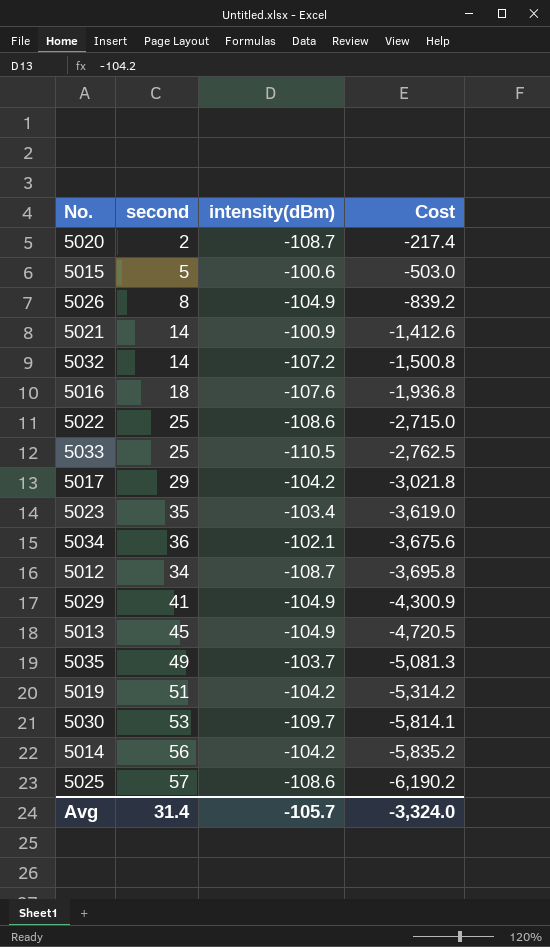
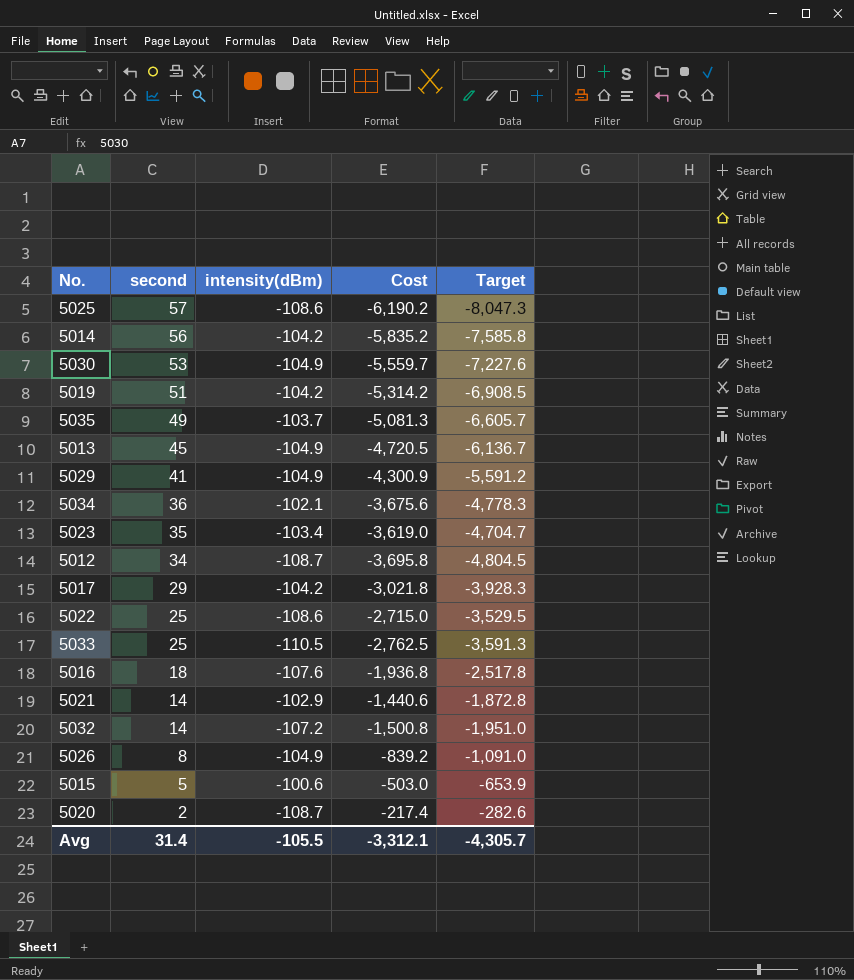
row order: Cost descending -> second descending
column Target | formula: none -> [Cost] * 1.3
5030 | intensity(dBm): -109.7 -> -104.9
5030 | Cost: -5,814.1 -> -5,559.7
5021 | intensity(dBm): -100.9 -> -102.9
5021 | Cost: -1,412.6 -> -1,440.6
Avg | intensity(dBm): -105.7 -> -105.5
Avg | Cost: -3,324.0 -> -3,312.1

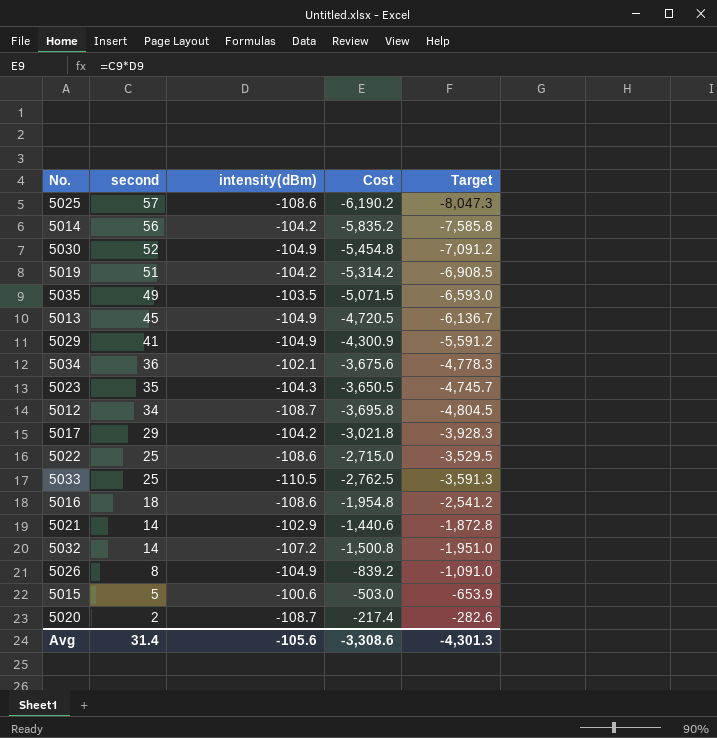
5030 | second: 53 -> 52
5030 | Cost: -5,559.7 -> -5,454.8
5030 | Target: -7,227.6 -> -7,091.2
5035 | intensity(dBm): -103.7 -> -103.5
5035 | Cost: -5,081.3 -> -5,071.5
5035 | Target: -6,605.7 -> -6,593.0
5023 | intensity(dBm): -103.4 -> -104.3
5023 | Cost: -3,619.0 -> -3,650.5
5023 | Target: -4,704.7 -> -4,745.7
5016 | intensity(dBm): -107.6 -> -108.6
5016 | Cost: -1,936.8 -> -1,954.8
5016 | Target: -2,517.8 -> -2,541.2
Avg | intensity(dBm): -105.5 -> -105.6
Avg | Cost: -3,312.1 -> -3,308.6
Avg | Target: -4,305.7 -> -4,301.3

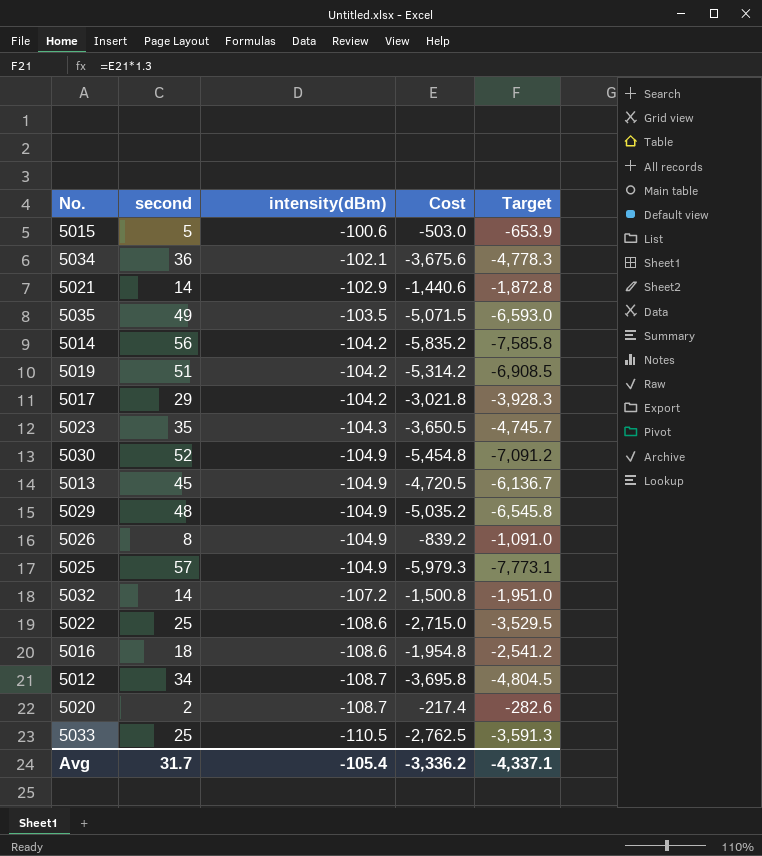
row order: second descending -> intensity(dBm) descending
5029 | second: 41 -> 48
5029 | Cost: -4,300.9 -> -5,035.2
5029 | Target: -5,591.2 -> -6,545.8
5025 | intensity(dBm): -108.6 -> -104.9
5025 | Cost: -6,190.2 -> -5,979.3
5025 | Target: -8,047.3 -> -7,773.1
Avg | second: 31.4 -> 31.7
Avg | intensity(dBm): -105.6 -> -105.4
Avg | Cost: -3,308.6 -> -3,336.2
Avg | Target: -4,301.3 -> -4,337.1

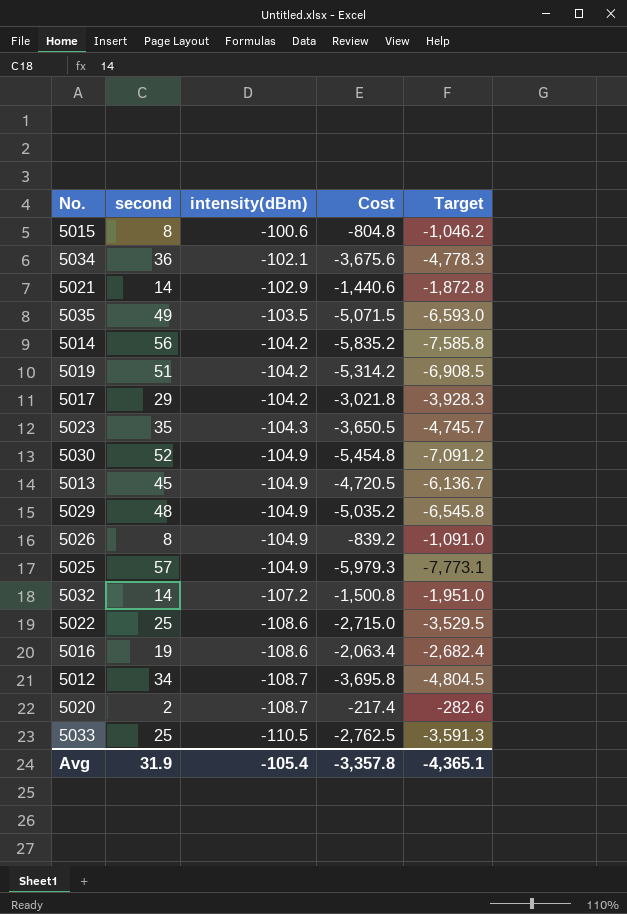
5015 | second: 5 -> 8
5015 | Cost: -503.0 -> -804.8
5015 | Target: -653.9 -> -1,046.2
5016 | second: 18 -> 19
5016 | Cost: -1,954.8 -> -2,063.4
5016 | Target: -2,541.2 -> -2,682.4
Avg | second: 31.7 -> 31.9
Avg | Cost: -3,336.2 -> -3,357.8
Avg | Target: -4,337.1 -> -4,365.1

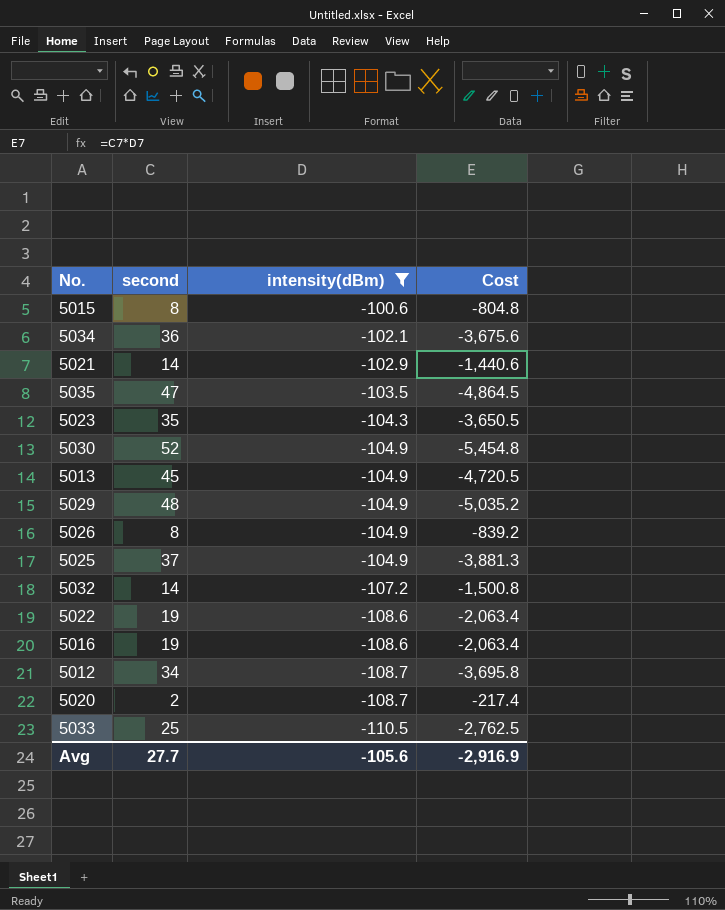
filter: none -> intensity(dBm) != -104.2
column Target | formula: [Cost] * 1.3 -> none
5035 | second: 49 -> 47
5035 | Cost: -5,071.5 -> -4,864.5
5025 | second: 57 -> 37
5025 | Cost: -5,979.3 -> -3,881.3
5022 | second: 25 -> 19
5022 | Cost: -2,715.0 -> -2,063.4
Avg | second: 31.9 -> 27.7
Avg | intensity(dBm): -105.4 -> -105.6
Avg | Cost: -3,357.8 -> -2,916.9

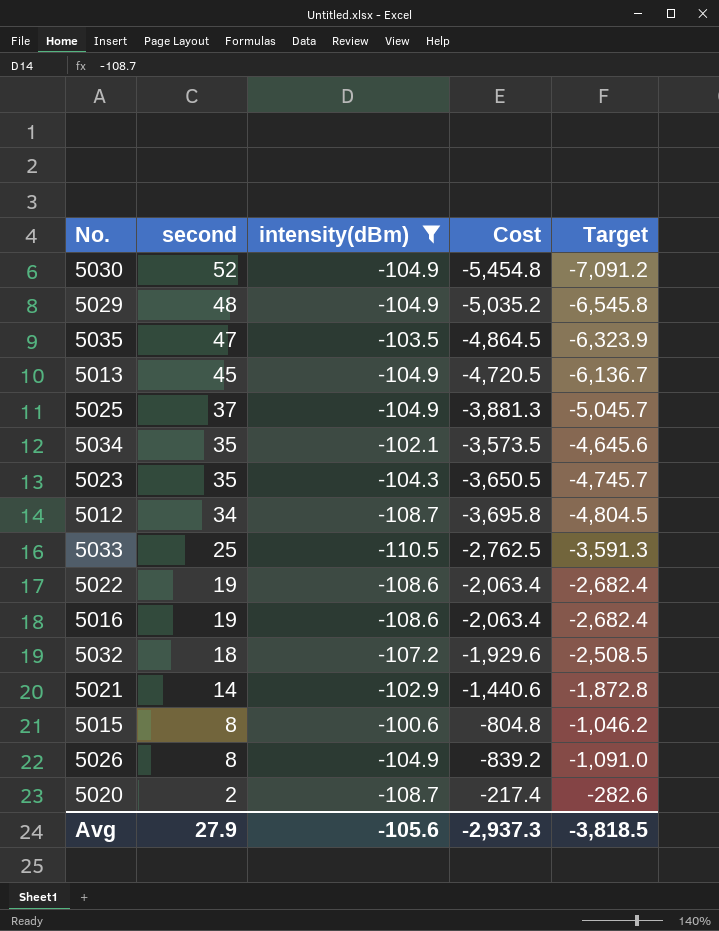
row order: intensity(dBm) descending -> second descending
column Target | formula: none -> [Cost] * 1.3
5034 | second: 36 -> 35
5034 | Cost: -3,675.6 -> -3,573.5
5032 | second: 14 -> 18
5032 | Cost: -1,500.8 -> -1,929.6
Avg | second: 27.7 -> 27.9
Avg | Cost: -2,916.9 -> -2,937.3

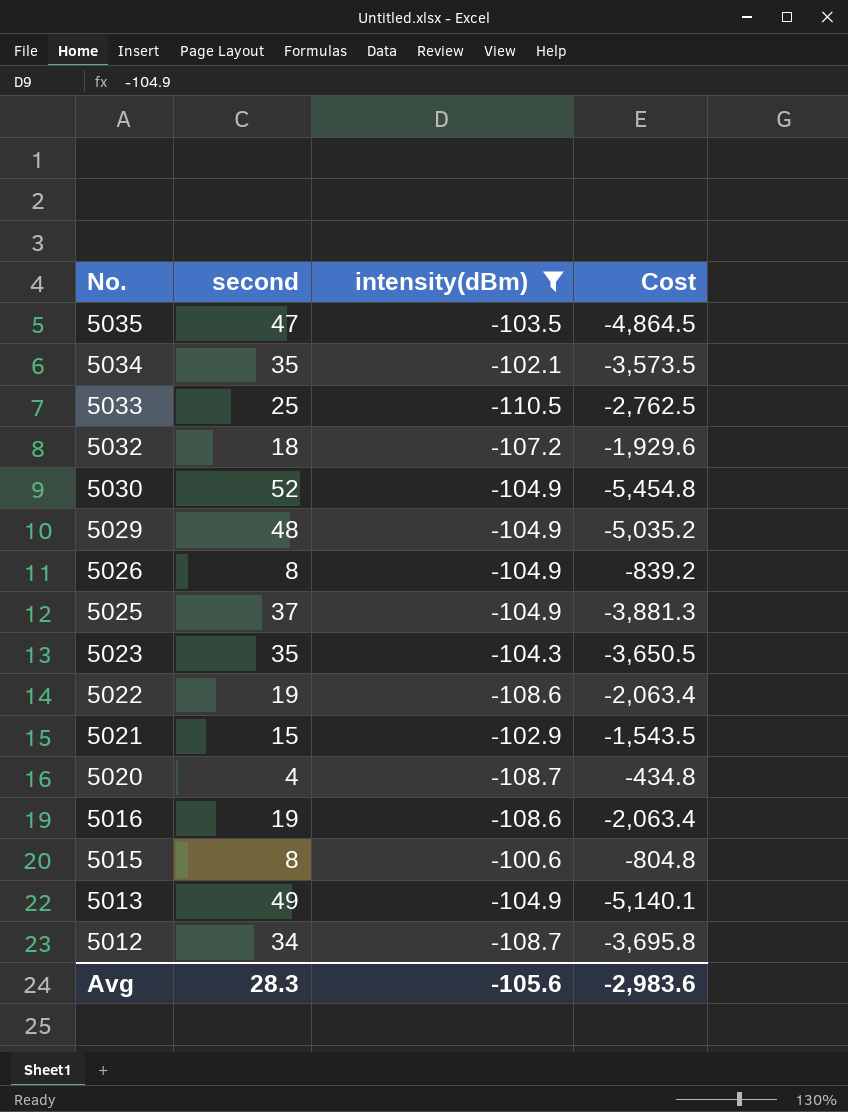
row order: second descending -> No. descending
column Target | formula: [Cost] * 1.3 -> none
5021 | second: 14 -> 15
5021 | Cost: -1,440.6 -> -1,543.5
5020 | second: 2 -> 4
5020 | Cost: -217.4 -> -434.8
5013 | second: 45 -> 49
5013 | Cost: -4,720.5 -> -5,140.1
Avg | second: 27.9 -> 28.3
Avg | Cost: -2,937.3 -> -2,983.6

